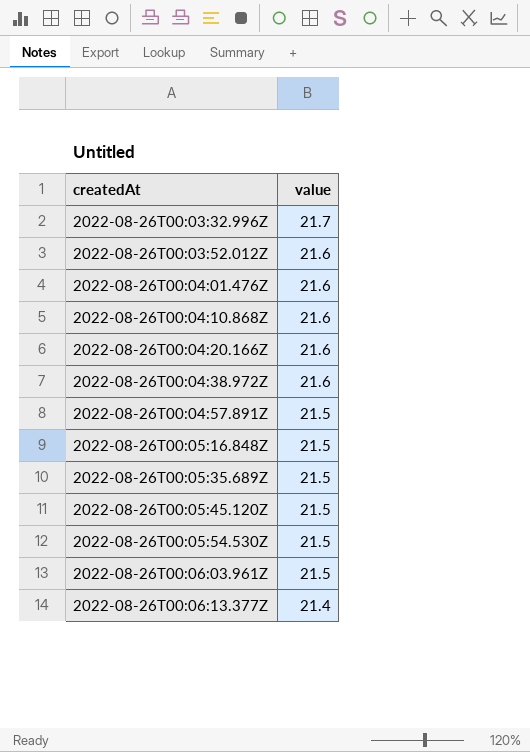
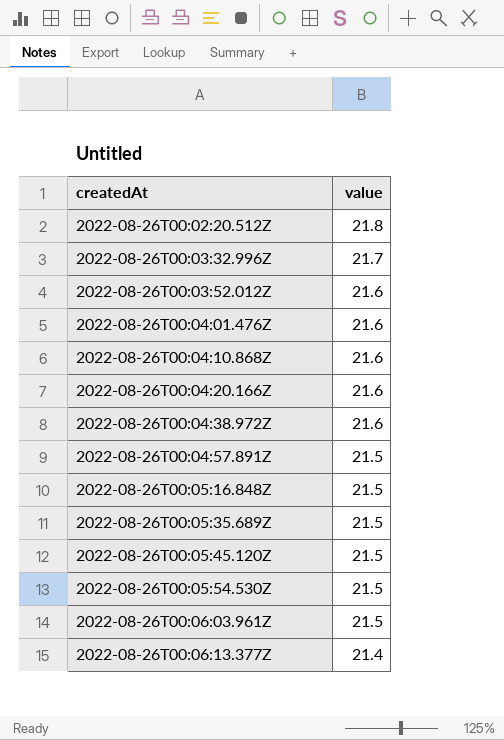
row 2022-08-26T00:02:20.512Z: none -> 21.8

